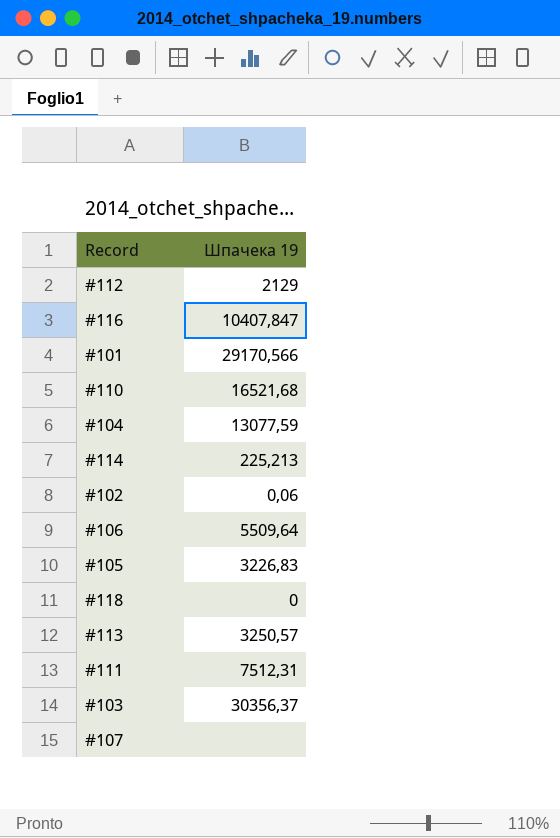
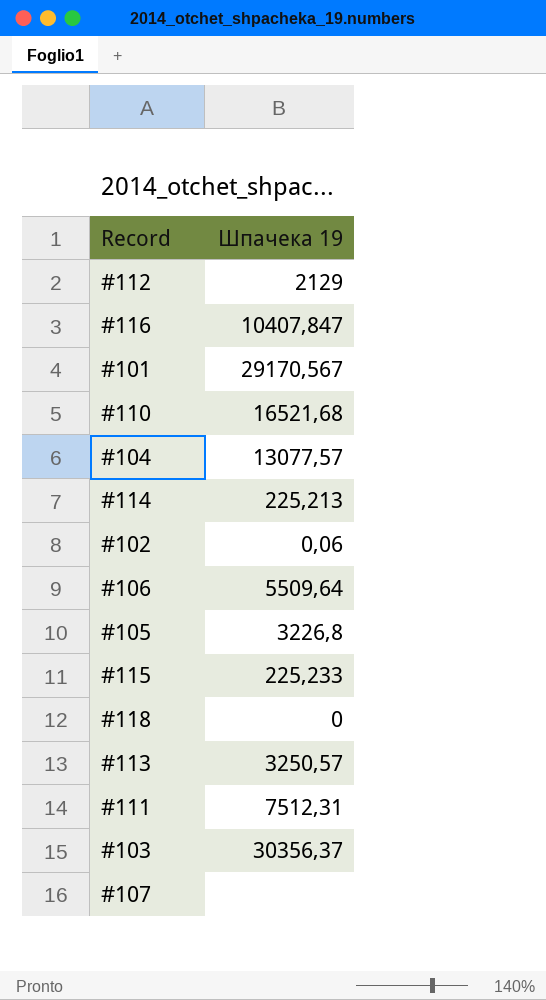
#101 | Шпачека 19: 29170,566 -> 29170,567
#104 | Шпачека 19: 13077,59 -> 13077,57
#105 | Шпачека 19: 3226,83 -> 3226,8
row #115: none -> 225,233

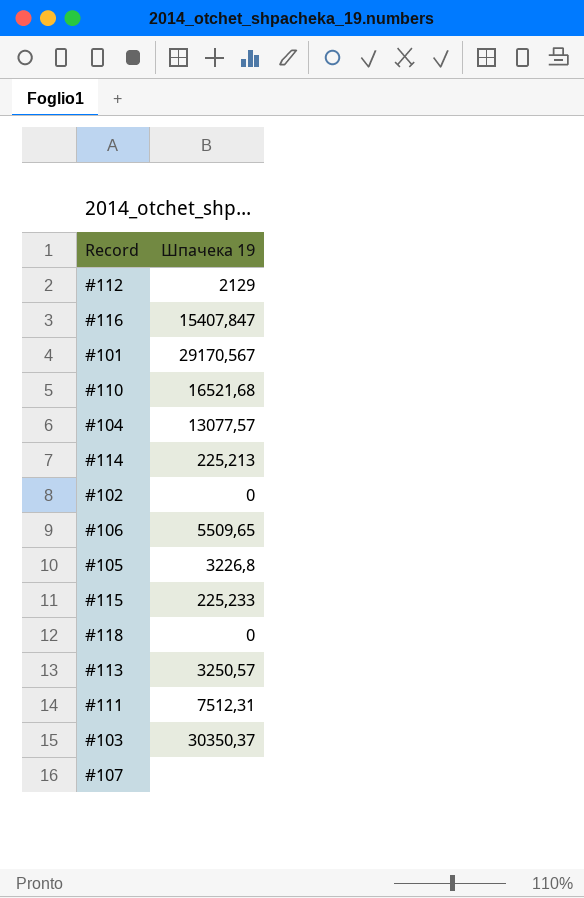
#116 | Шпачека 19: 10407,847 -> 15407,847
#102 | Шпачека 19: 0,06 -> 0
#106 | Шпачека 19: 5509,64 -> 5509,65
#103 | Шпачека 19: 30356,37 -> 30350,37

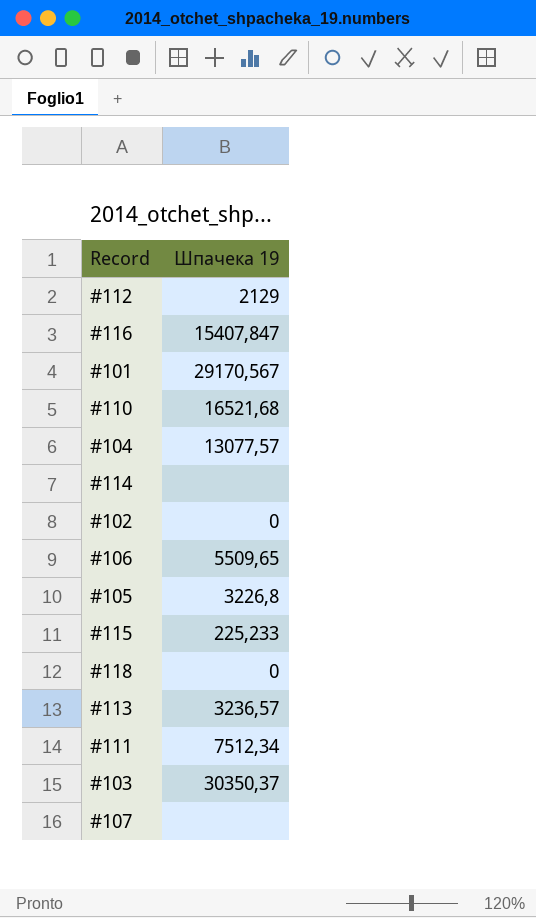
#114 | Шпачека 19: 225,213 -> none
#113 | Шпачека 19: 3250,57 -> 3236,57
#111 | Шпачека 19: 7512,31 -> 7512,34

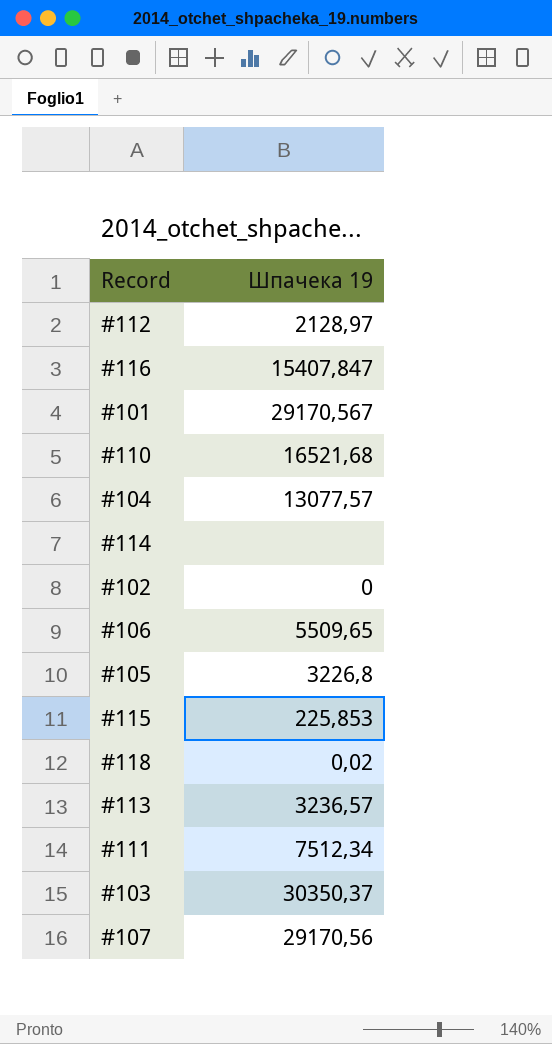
#112 | Шпачека 19: 2129 -> 2128,97
#115 | Шпачека 19: 225,233 -> 225,853
#118 | Шпачека 19: 0 -> 0,02
#107 | Шпачека 19: none -> 29170,56

